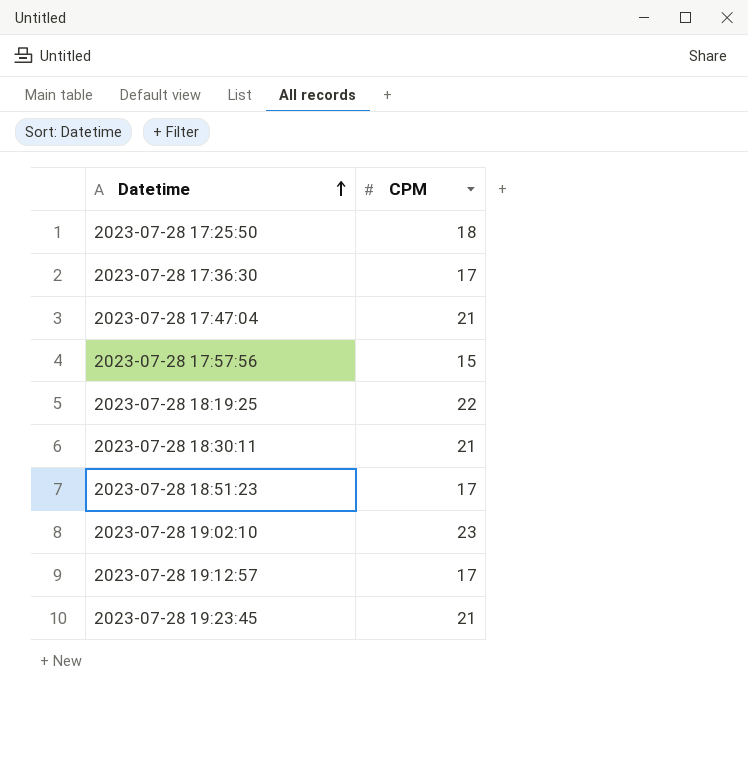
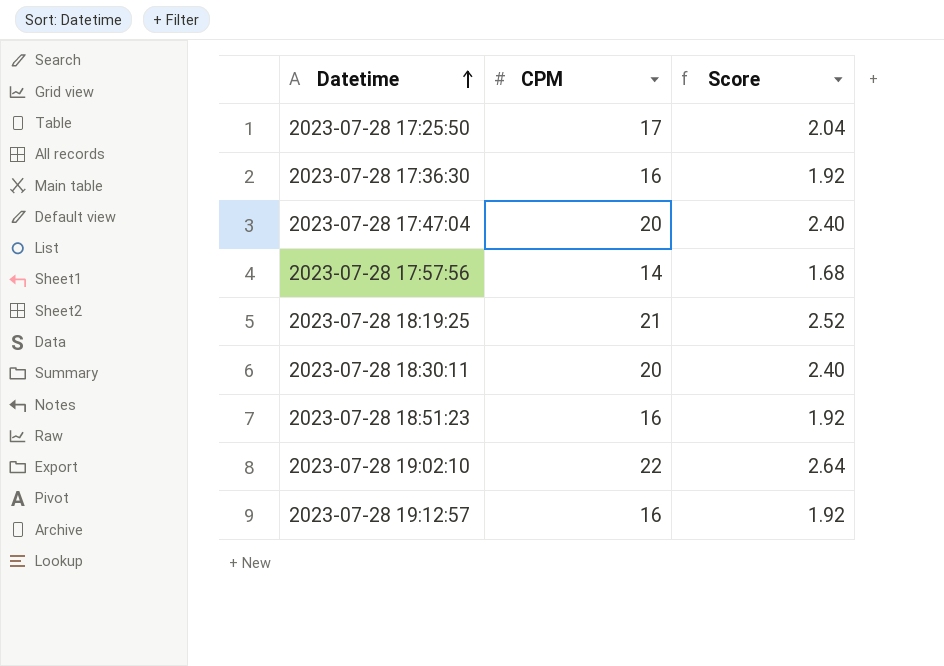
column Score | formula: none -> [CPM] * 0.12
row 2023-07-28 19:23:45: 21 -> none
2023-07-28 17:25:50 | CPM: 18 -> 17
2023-07-28 17:36:30 | CPM: 17 -> 16
2023-07-28 17:47:04 | CPM: 21 -> 20
2023-07-28 17:57:56 | CPM: 15 -> 14
2023-07-28 18:19:25 | CPM: 22 -> 21
2023-07-28 18:30:11 | CPM: 21 -> 20
2023-07-28 18:51:23 | CPM: 17 -> 16
2023-07-28 19:02:10 | CPM: 23 -> 22
2023-07-28 19:12:57 | CPM: 17 -> 16

